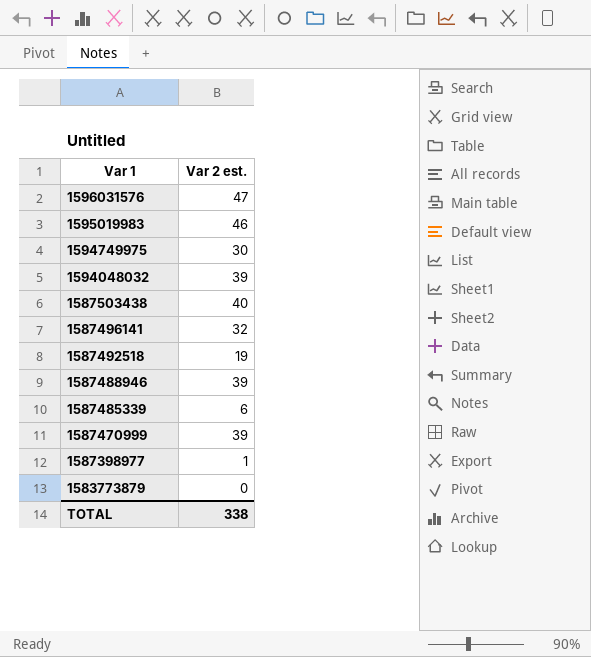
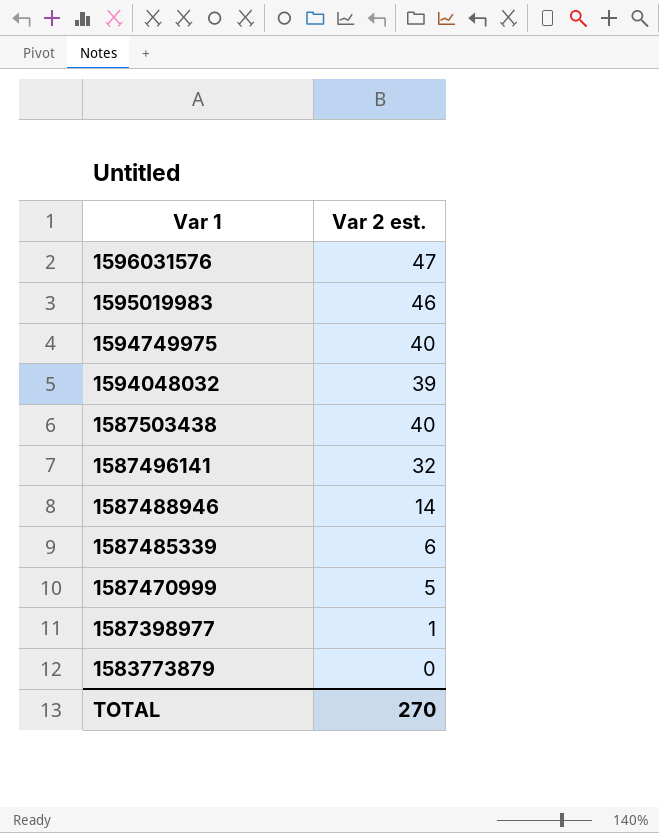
row 1587492518: 19 -> none
1594749975 | Var 2 est.: 30 -> 40
1587488946 | Var 2 est.: 39 -> 14
1587470999 | Var 2 est.: 39 -> 5
TOTAL | Var 2 est.: 338 -> 270

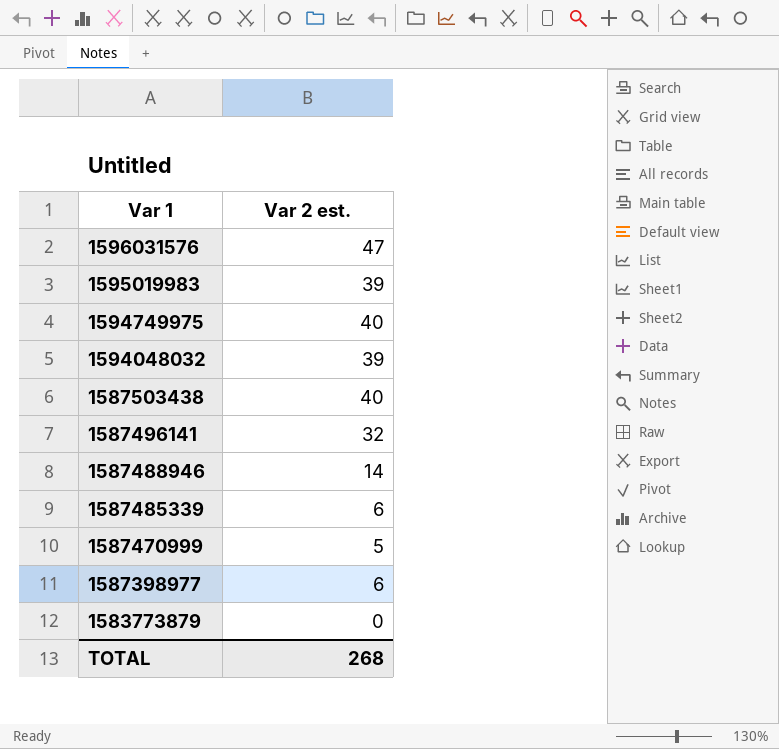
1595019983 | Var 2 est.: 46 -> 39
1587398977 | Var 2 est.: 1 -> 6
TOTAL | Var 2 est.: 270 -> 268

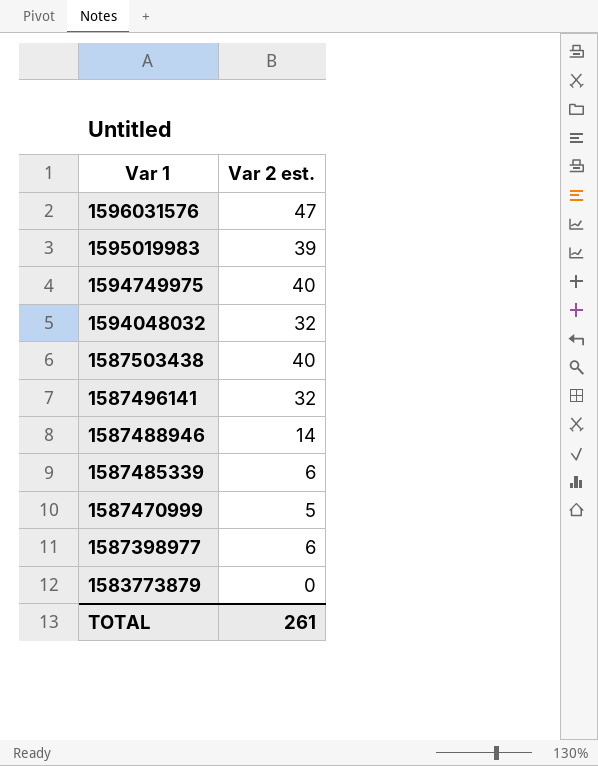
1594048032 | Var 2 est.: 39 -> 32
TOTAL | Var 2 est.: 268 -> 261

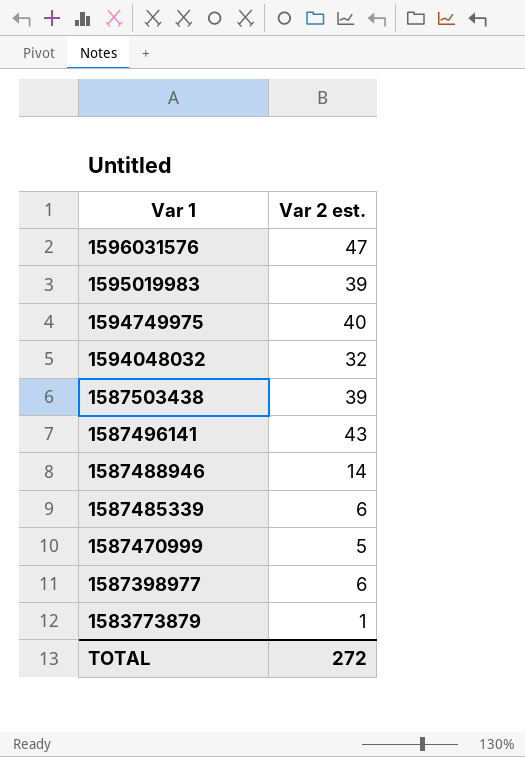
1587503438 | Var 2 est.: 40 -> 39
1587496141 | Var 2 est.: 32 -> 43
1583773879 | Var 2 est.: 0 -> 1
TOTAL | Var 2 est.: 261 -> 272

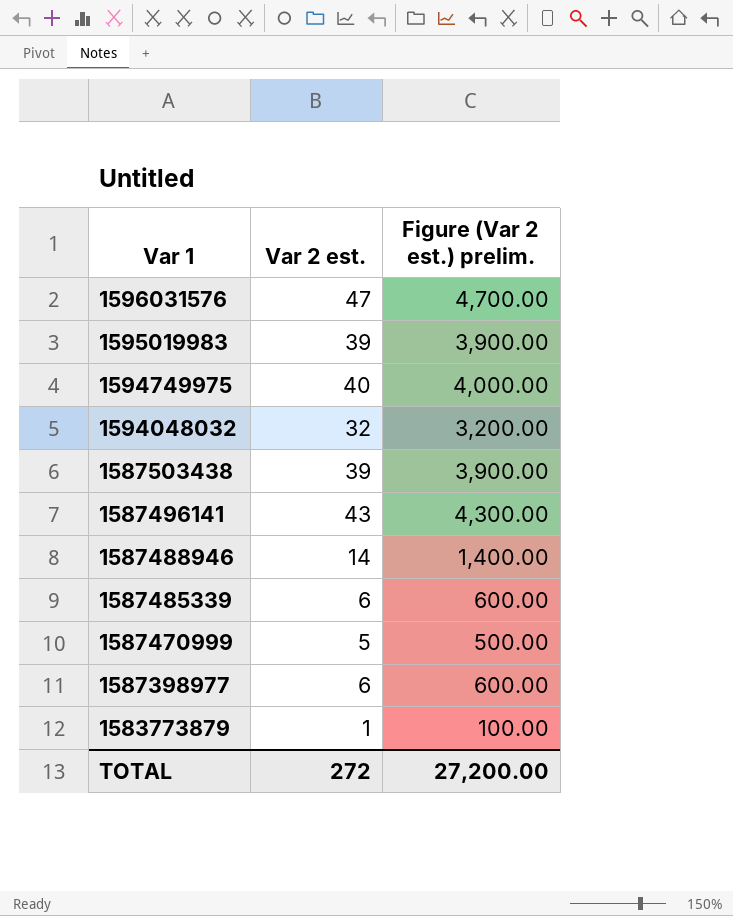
column Figure (Var 2 est.) prelim. | formula: none -> [Var 2 est.] * 100

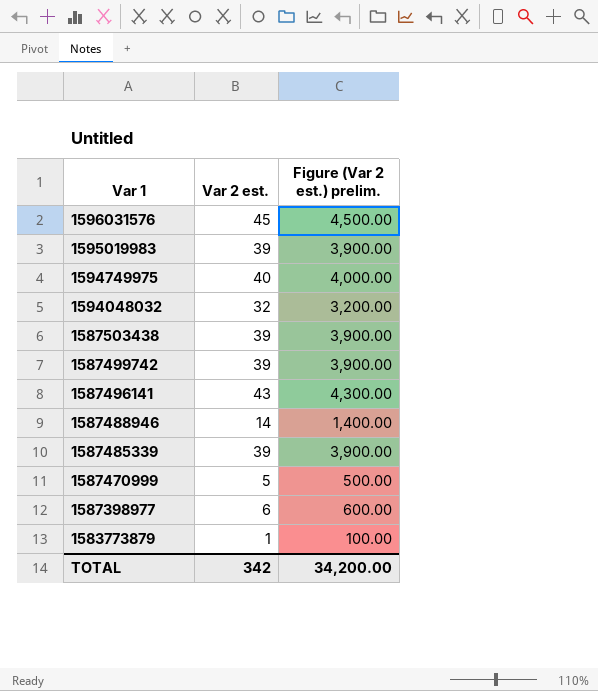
1596031576 | Var 2 est.: 47 -> 45
1596031576 | Figure (Var 2 est.) prelim.: 4,700.00 -> 4,500.00
row 1587499742: none -> 39 | 3,900.00
1587485339 | Var 2 est.: 6 -> 39
1587485339 | Figure (Var 2 est.) prelim.: 600.00 -> 3,900.00
TOTAL | Var 2 est.: 272 -> 342
TOTAL | Figure (Var 2 est.) prelim.: 27,200.00 -> 34,200.00

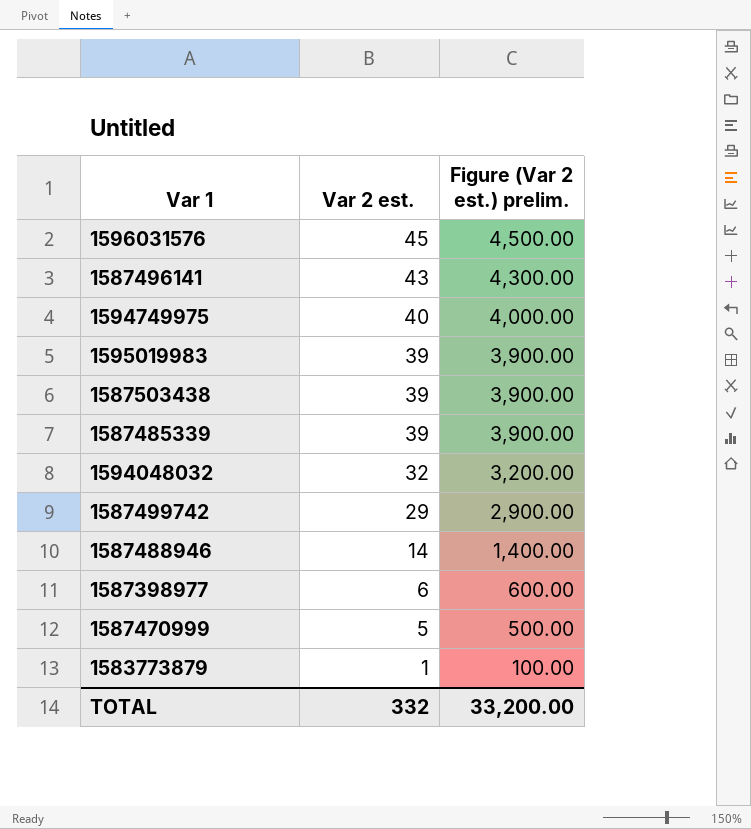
row order: Var 1 descending -> Var 2 est. descending
1587499742 | Var 2 est.: 39 -> 29
1587499742 | Figure (Var 2 est.) prelim.: 3,900.00 -> 2,900.00
TOTAL | Var 2 est.: 342 -> 332
TOTAL | Figure (Var 2 est.) prelim.: 34,200.00 -> 33,200.00

